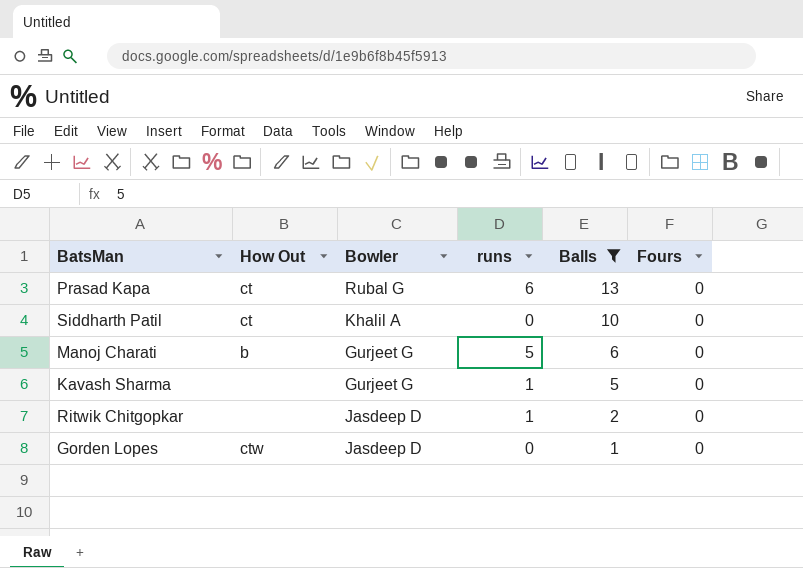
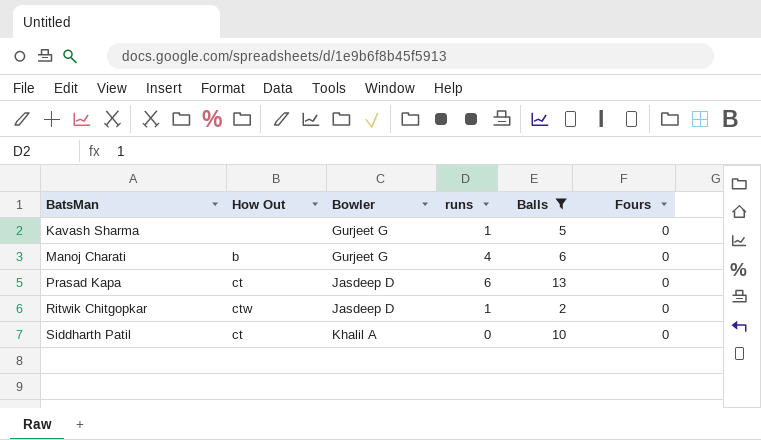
row order: Balls descending -> BatsMan ascending
row Gorden Lopes: ctw | Jasdeep D | 0 | 1 | 0 -> none
Manoj Charati | runs: 5 -> 4
Prasad Kapa | Bowler: Rubal G -> Jasdeep D
Ritwik Chitgopkar | How Out: none -> ctw

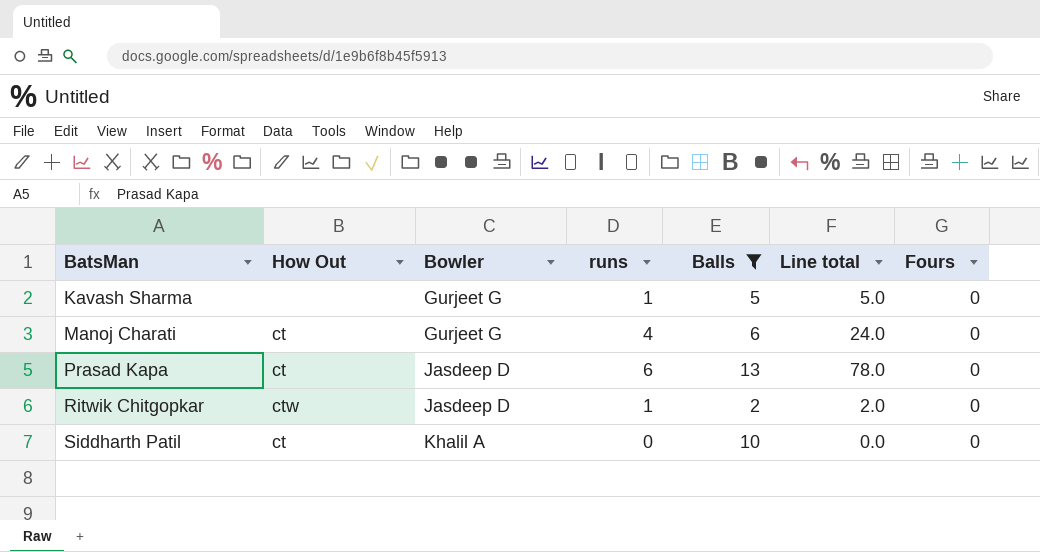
column Line total | formula: none -> [runs] * [Balls]
Manoj Charati | How Out: b -> ct

